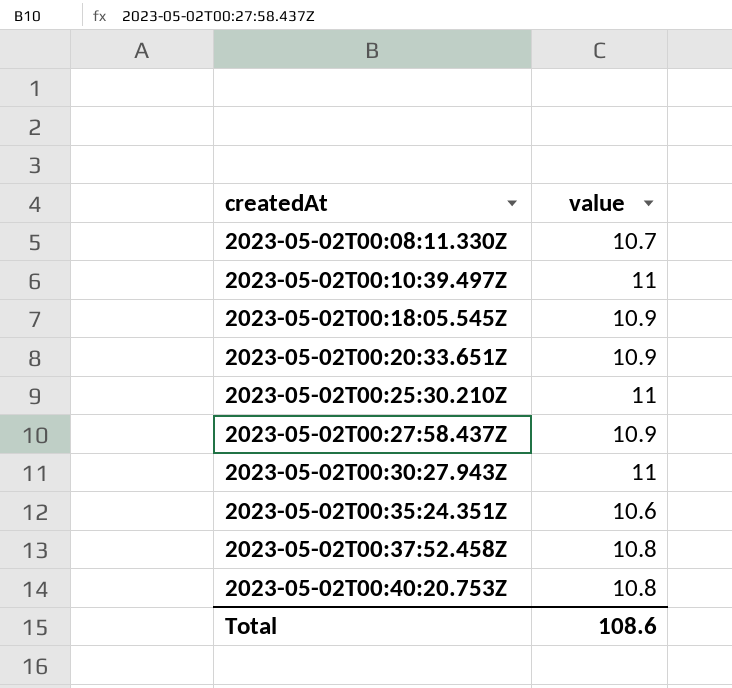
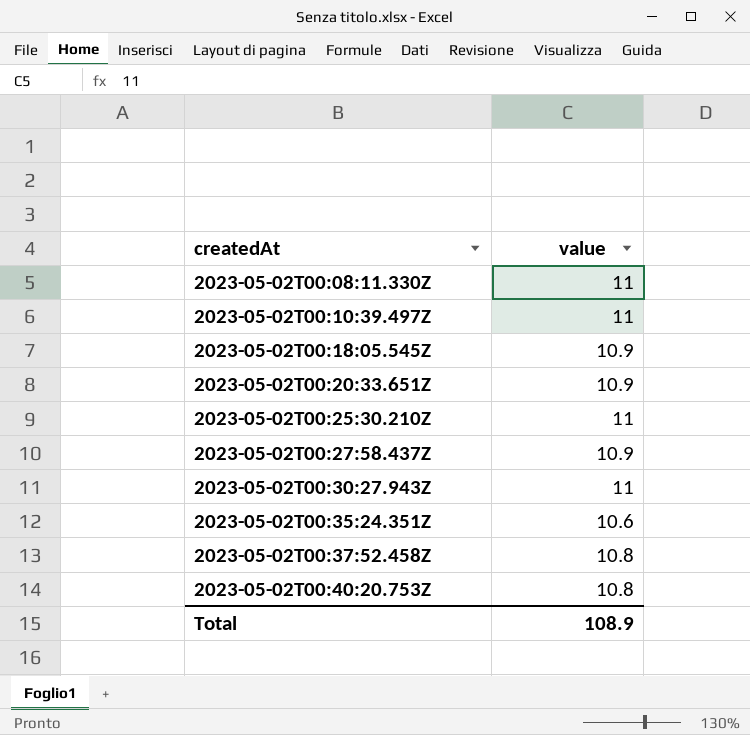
2023-05-02T00:08:11.330Z | value: 10.7 -> 11
Total | value: 108.6 -> 108.9

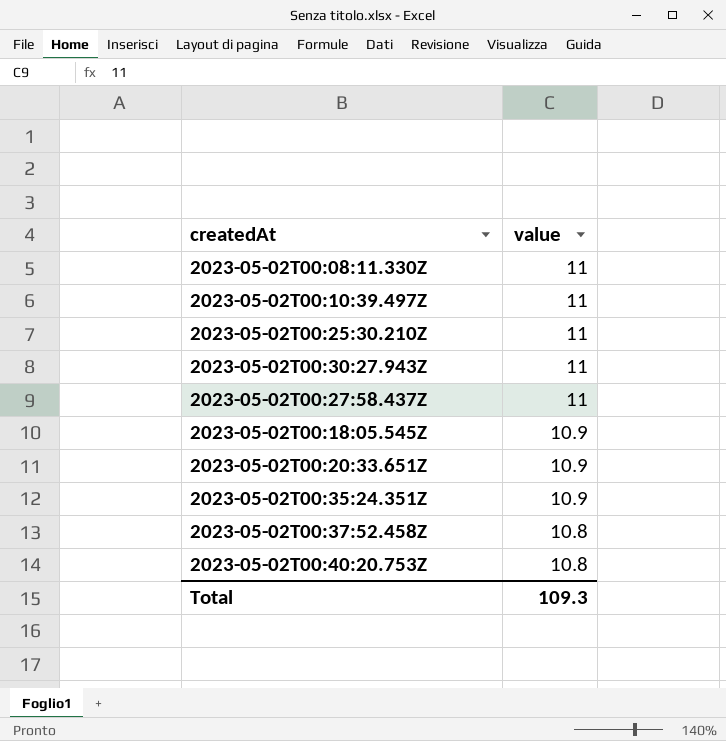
row order: createdAt ascending -> value descending
2023-05-02T00:27:58.437Z | value: 10.9 -> 11
2023-05-02T00:35:24.351Z | value: 10.6 -> 10.9
Total | value: 108.9 -> 109.3

